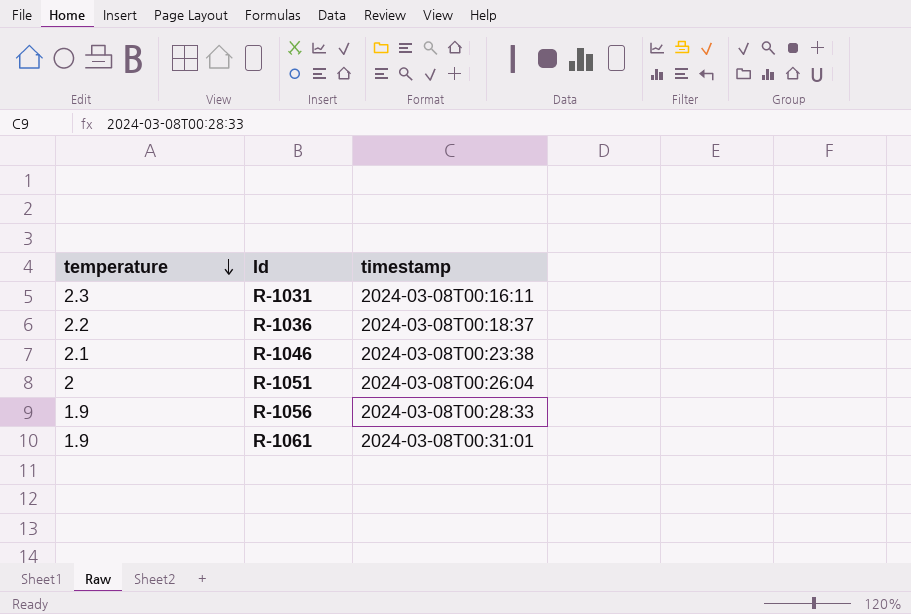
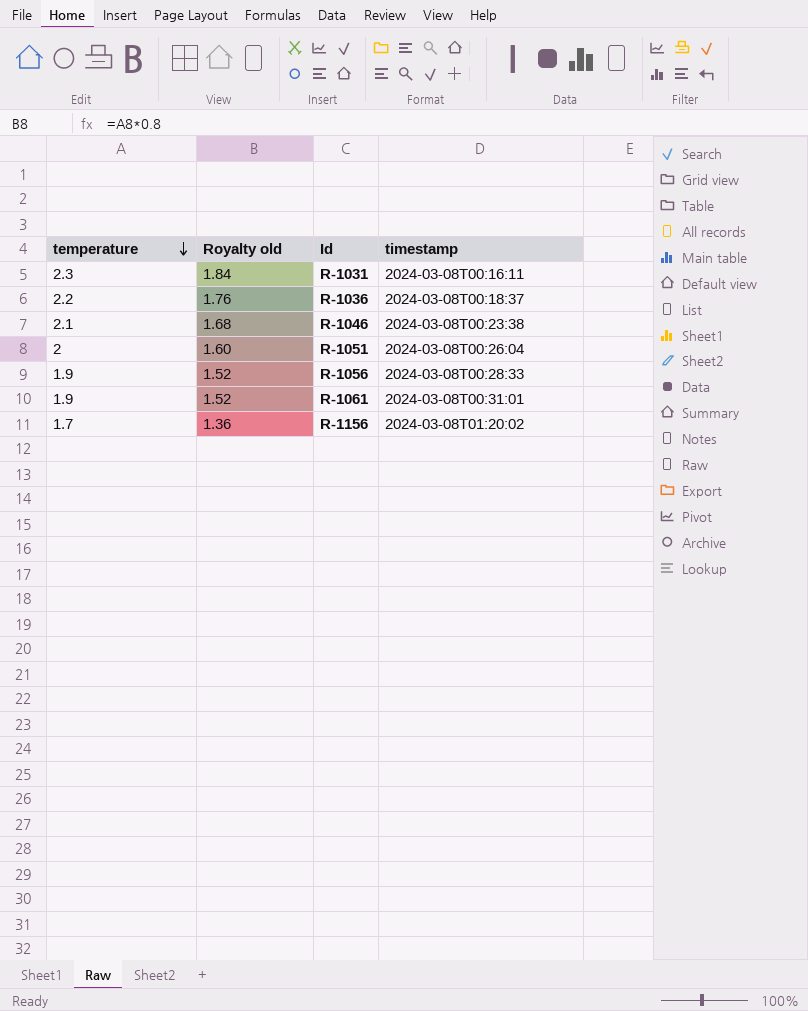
column Royalty old | formula: none -> [temperature] * 0.8
row R-1156: none -> 1.7 | 1.36 | 2024-03-08T01:20:02

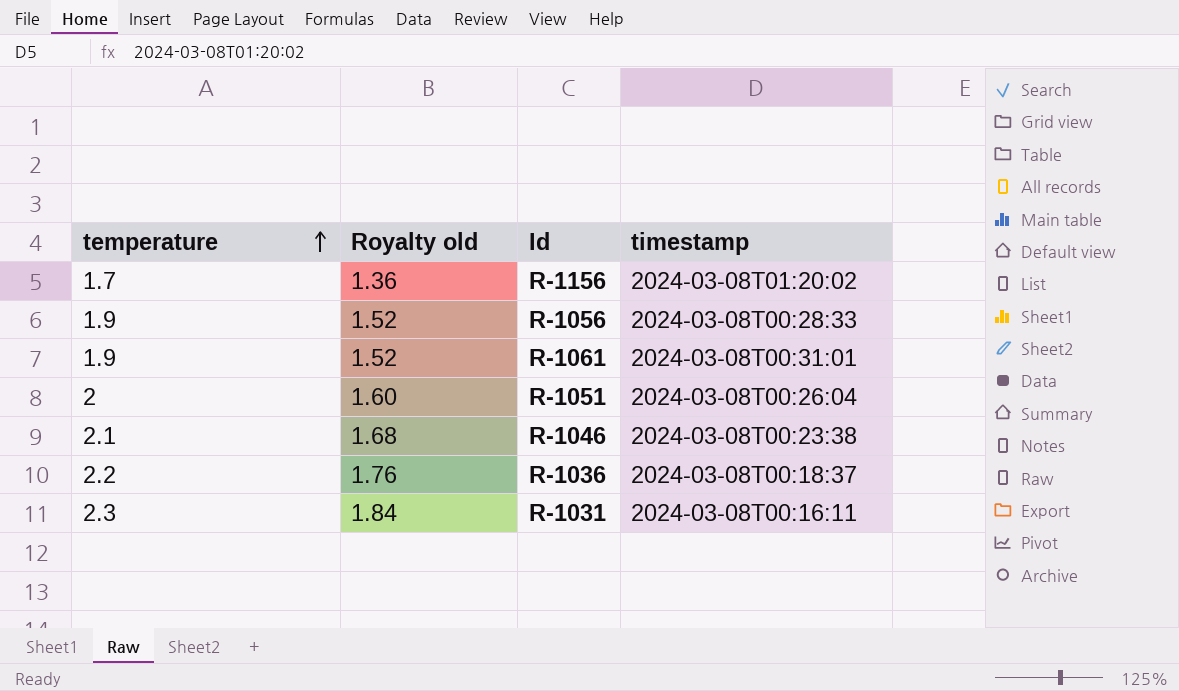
row order: temperature descending -> temperature ascending

